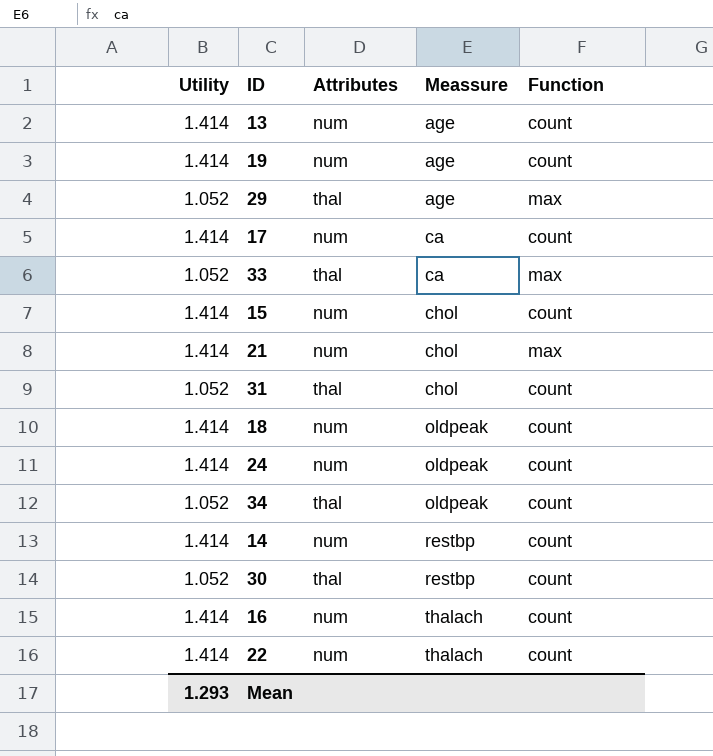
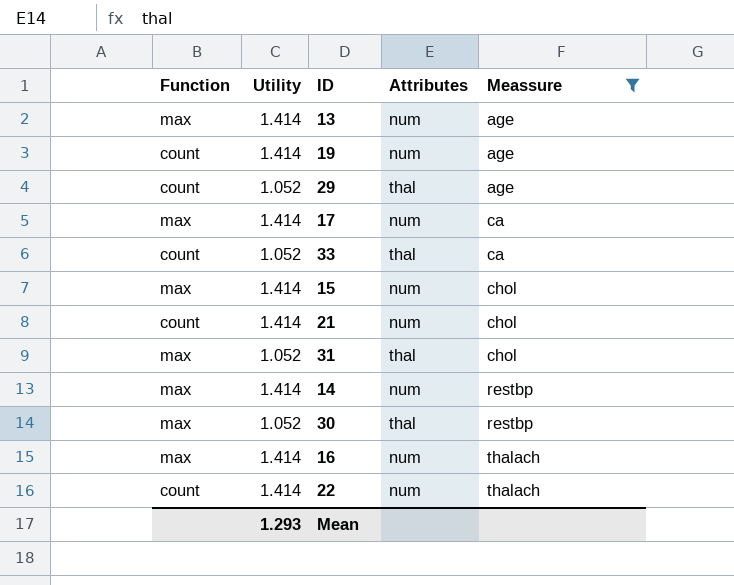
filter: none -> Meassure != oldpeak
column Function | position: 5 -> 1
13 | Function: count -> max
29 | Function: max -> count
17 | Function: count -> max
33 | Function: max -> count
15 | Function: count -> max
21 | Function: max -> count
31 | Function: count -> max
14 | Function: count -> max
30 | Function: count -> max
16 | Function: count -> max

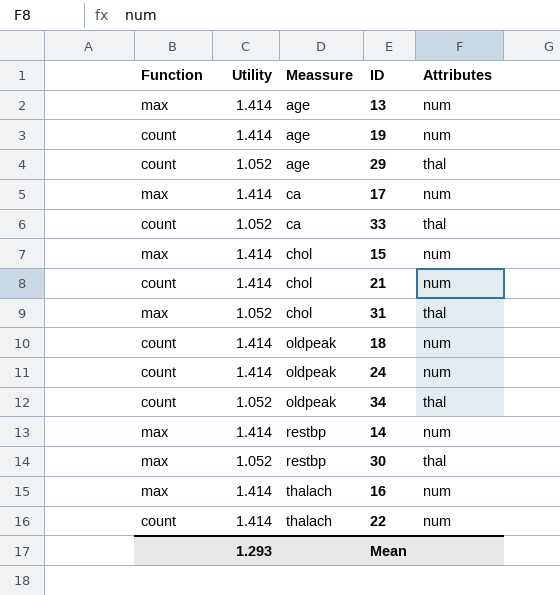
filter: Meassure != oldpeak -> none
column Meassure | position: 5 -> 3

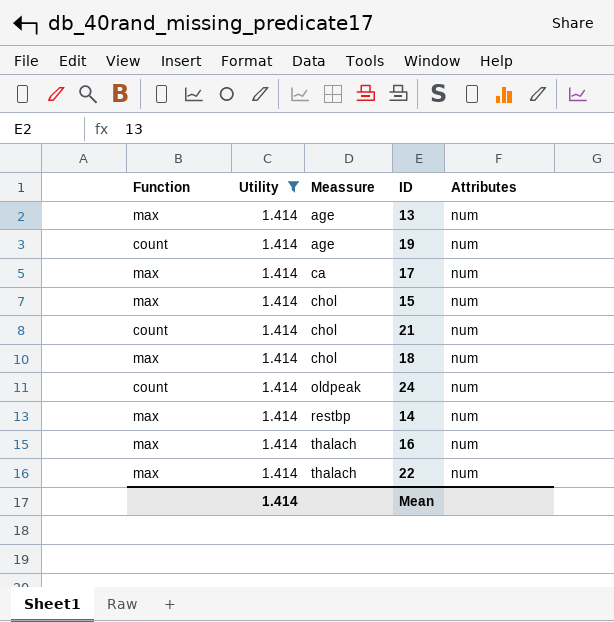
filter: none -> Utility = 1.414
18 | Function: count -> max
18 | Meassure: oldpeak -> chol
22 | Function: count -> max
Mean | Utility: 1.293 -> 1.414

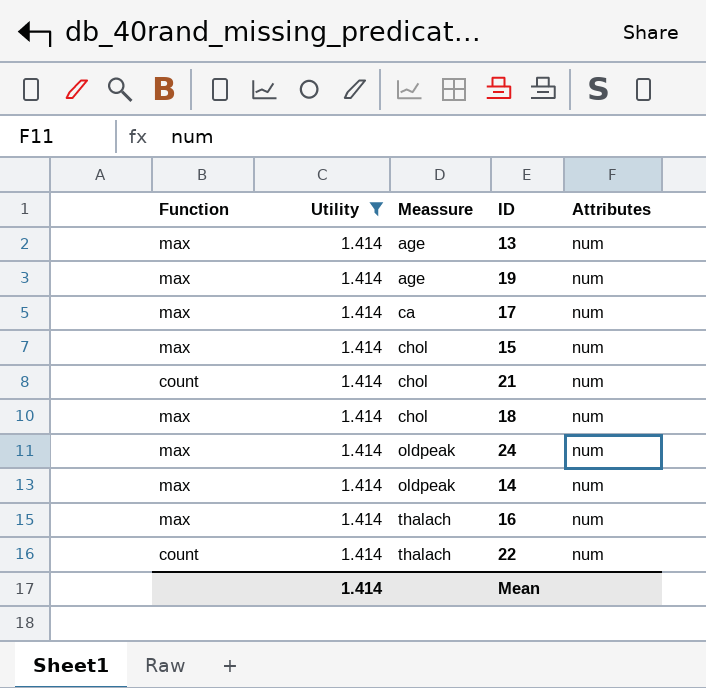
19 | Function: count -> max
24 | Function: count -> max
14 | Meassure: restbp -> oldpeak
22 | Function: max -> count

